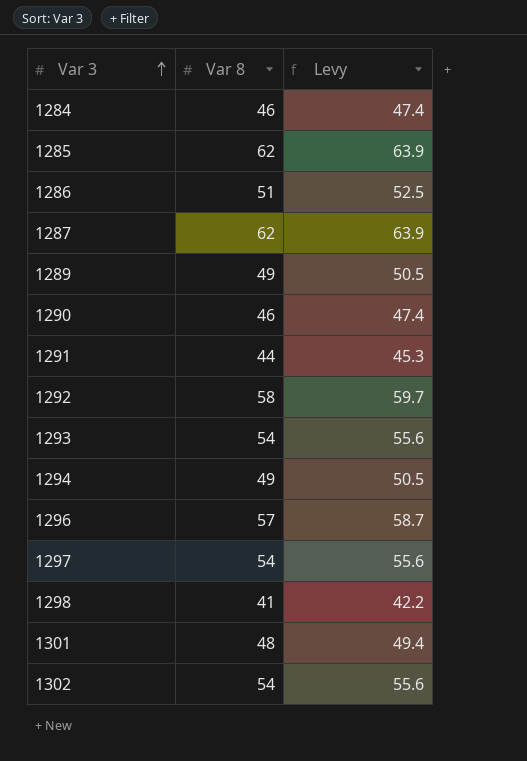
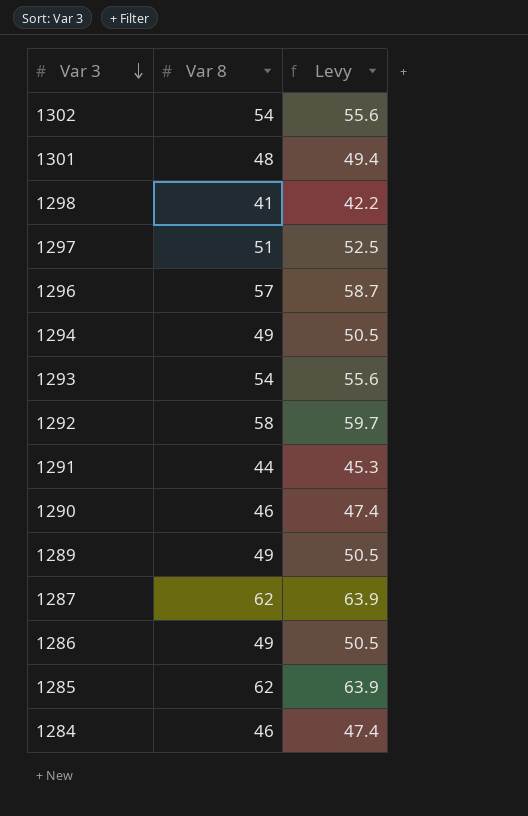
row order: Var 3 ascending -> Var 3 descending
1297 | Var 8: 54 -> 51
1297 | Levy: 55.6 -> 52.5
1286 | Var 8: 51 -> 49
1286 | Levy: 52.5 -> 50.5

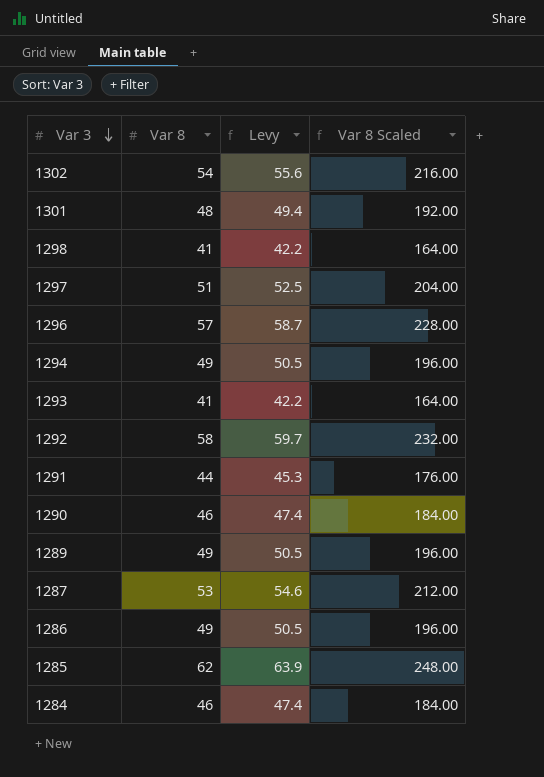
column Var 8 Scaled | formula: none -> [Var 8] * 4
1293 | Var 8: 54 -> 41
1293 | Levy: 55.6 -> 42.2
1287 | Var 8: 62 -> 53
1287 | Levy: 63.9 -> 54.6

